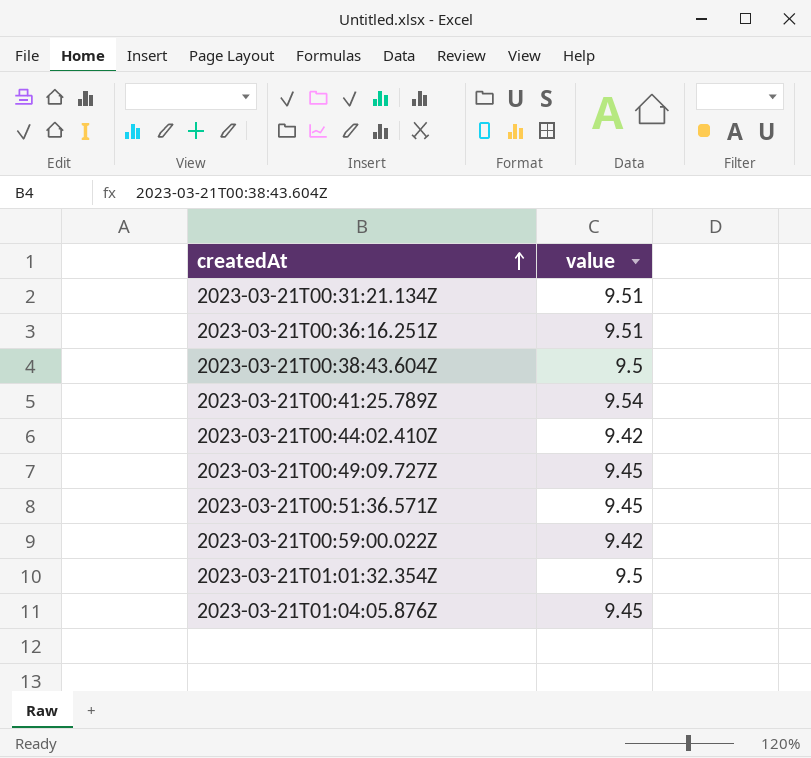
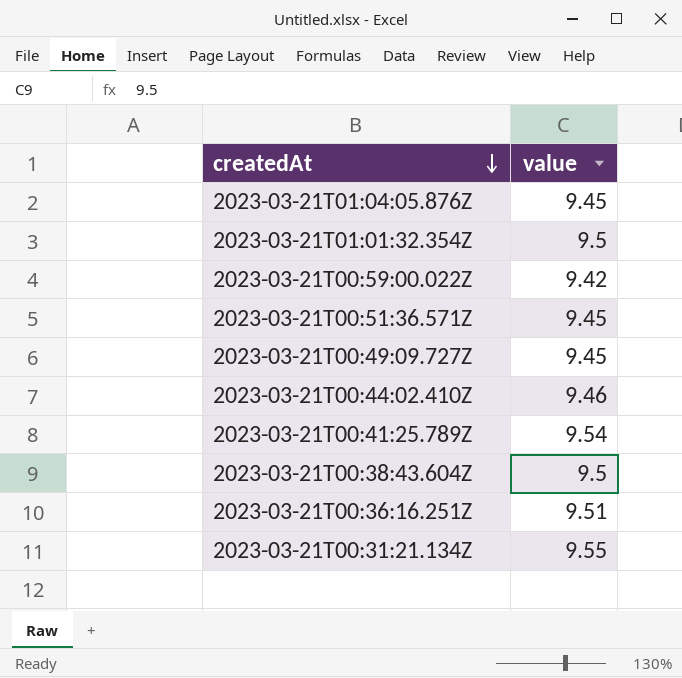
row order: createdAt ascending -> createdAt descending
2023-03-21T00:44:02.410Z | value: 9.42 -> 9.46
2023-03-21T00:31:21.134Z | value: 9.51 -> 9.55

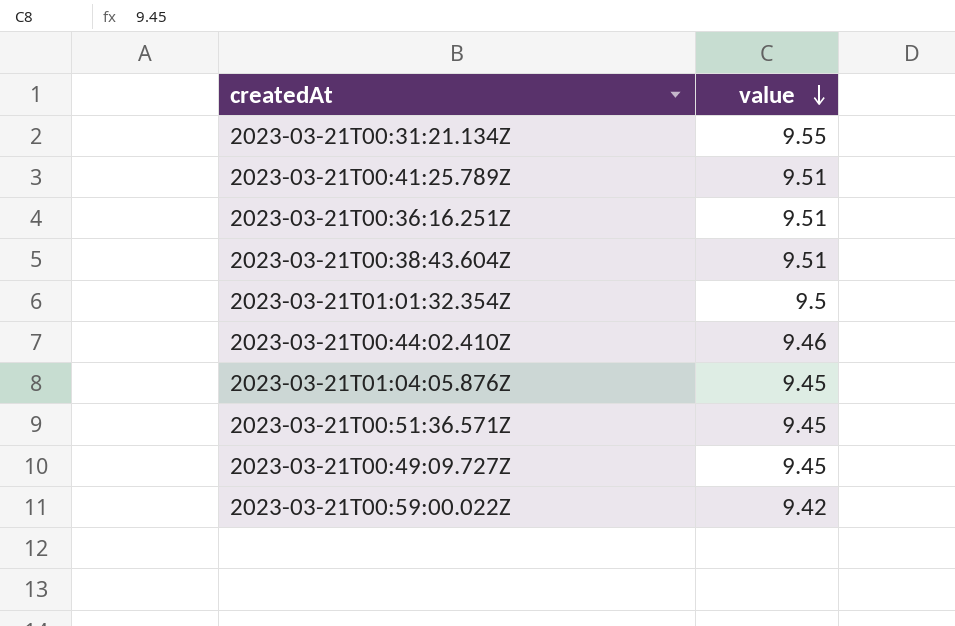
row order: createdAt descending -> value descending
2023-03-21T00:41:25.789Z | value: 9.54 -> 9.51
2023-03-21T00:38:43.604Z | value: 9.5 -> 9.51

